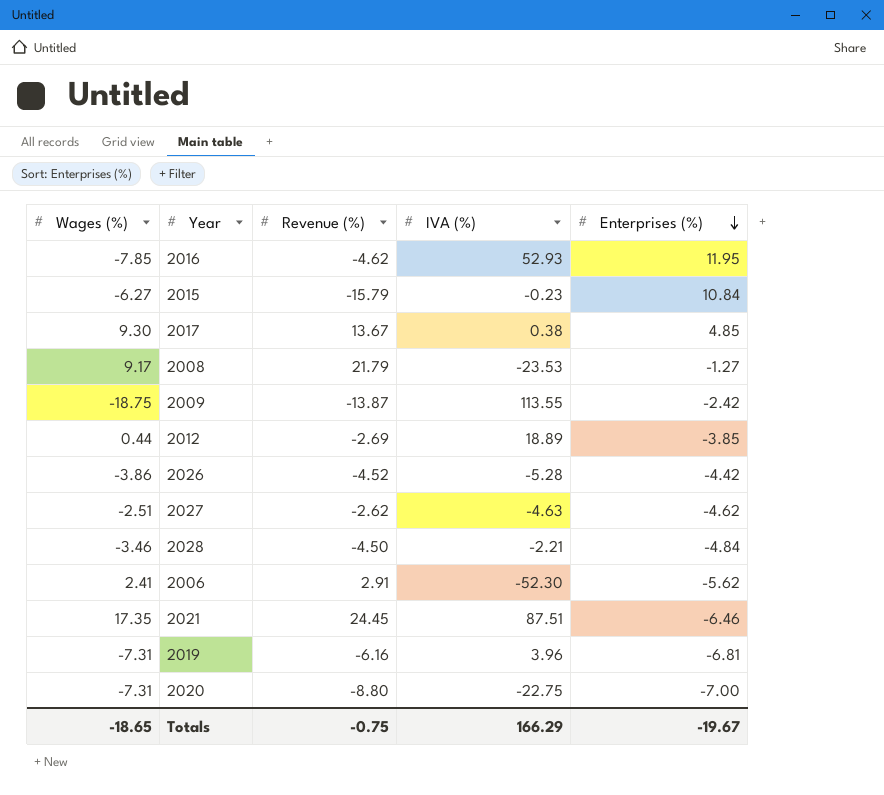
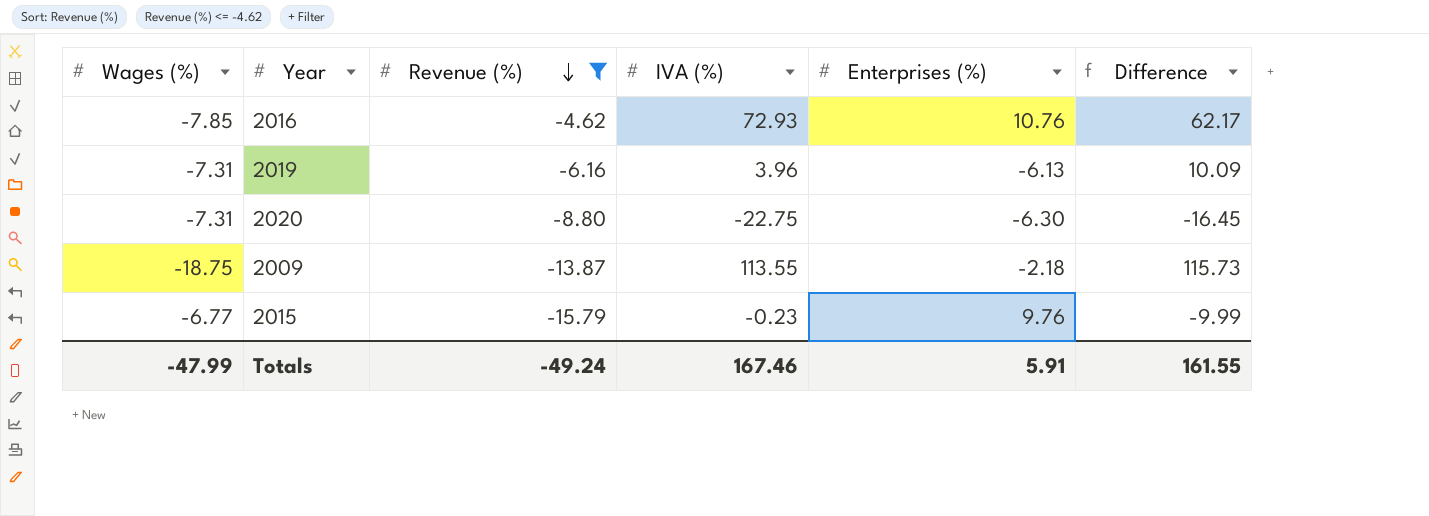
filter: none -> Revenue (%) <= -4.62
row order: Enterprises (%) descending -> Revenue (%) descending
column Difference | formula: none -> [IVA (%)] - [Enterprises (%)]
2016 | IVA (%): 52.93 -> 72.93
2016 | Enterprises (%): 11.95 -> 10.76
2019 | Enterprises (%): -6.81 -> -6.13
2020 | Enterprises (%): -7.00 -> -6.30
2009 | Enterprises (%): -2.42 -> -2.18
2015 | Wages (%): -6.27 -> -6.77
2015 | Enterprises (%): 10.84 -> 9.76
Totals | Wages (%): -18.65 -> -47.99
Totals | Revenue (%): -0.75 -> -49.24
Totals | IVA (%): 166.29 -> 167.46
Totals | Enterprises (%): -19.67 -> 5.91

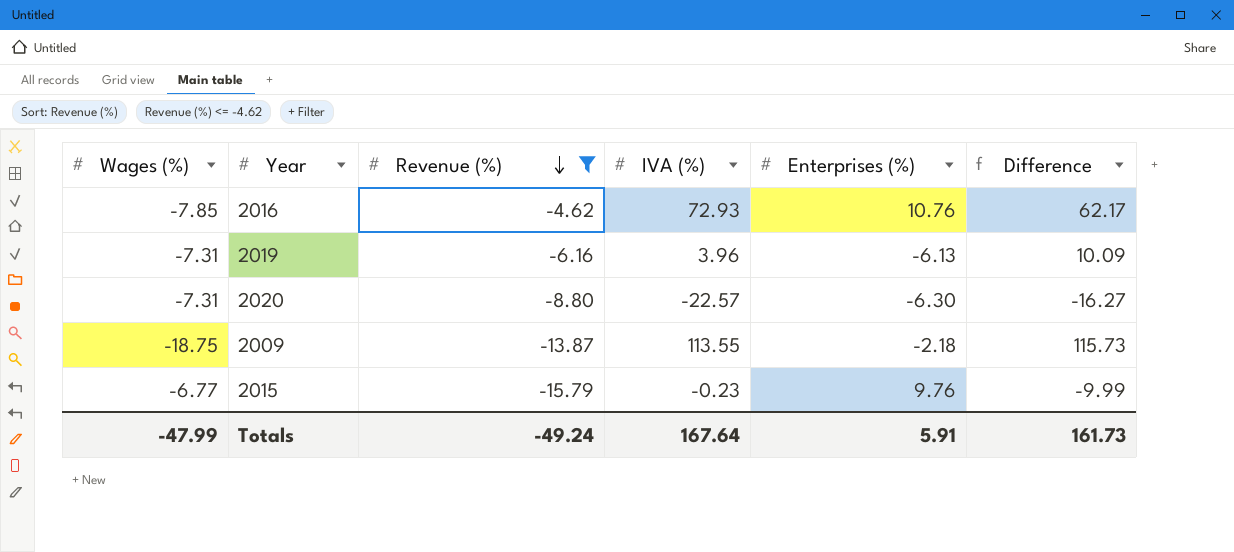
2020 | IVA (%): -22.75 -> -22.57
2020 | Difference: -16.45 -> -16.27
Totals | IVA (%): 167.46 -> 167.64
Totals | Difference: 161.55 -> 161.73

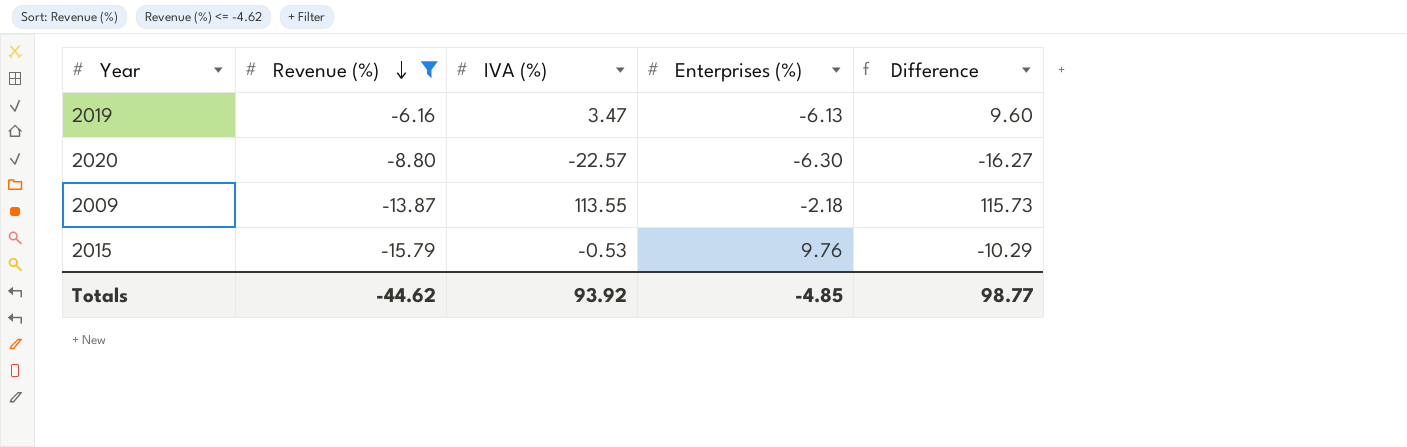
column Wages (%) | position: 1 -> none
row 2016: -7.85 | -4.62 | 72.93 | 10.76 | 62.17 -> none
2019 | IVA (%): 3.96 -> 3.47
2019 | Difference: 10.09 -> 9.60
2015 | IVA (%): -0.23 -> -0.53
2015 | Difference: -9.99 -> -10.29
Totals | Revenue (%): -49.24 -> -44.62
Totals | IVA (%): 167.64 -> 93.92
Totals | Enterprises (%): 5.91 -> -4.85
Totals | Difference: 161.73 -> 98.77

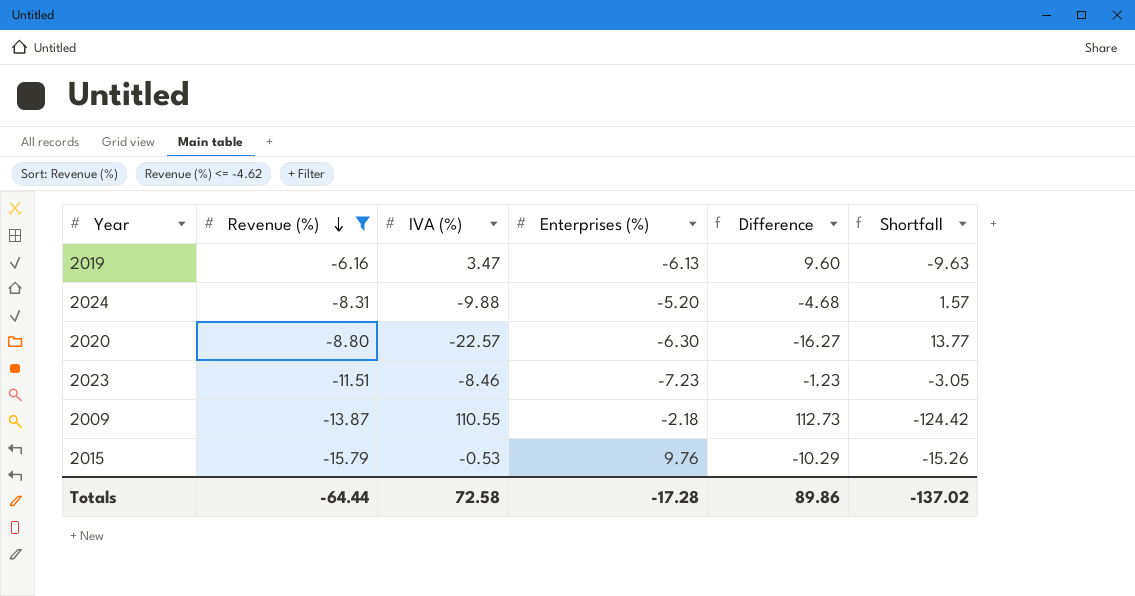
column Shortfall | formula: none -> [Revenue (%)] - [IVA (%)]
row 2024: none -> -8.31 | -9.88 | -5.20 | -4.68 | 1.57
row 2023: none -> -11.51 | -8.46 | -7.23 | -1.23 | -3.05
2009 | IVA (%): 113.55 -> 110.55
2009 | Difference: 115.73 -> 112.73
Totals | Revenue (%): -44.62 -> -64.44
Totals | IVA (%): 93.92 -> 72.58
Totals | Enterprises (%): -4.85 -> -17.28
Totals | Difference: 98.77 -> 89.86

